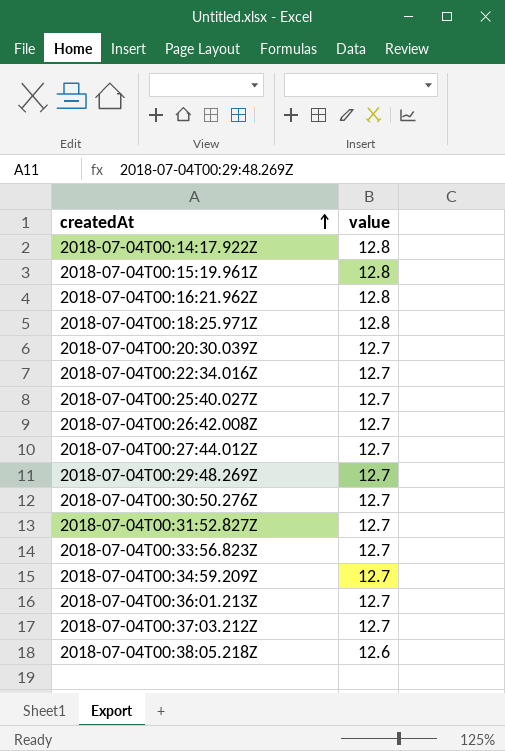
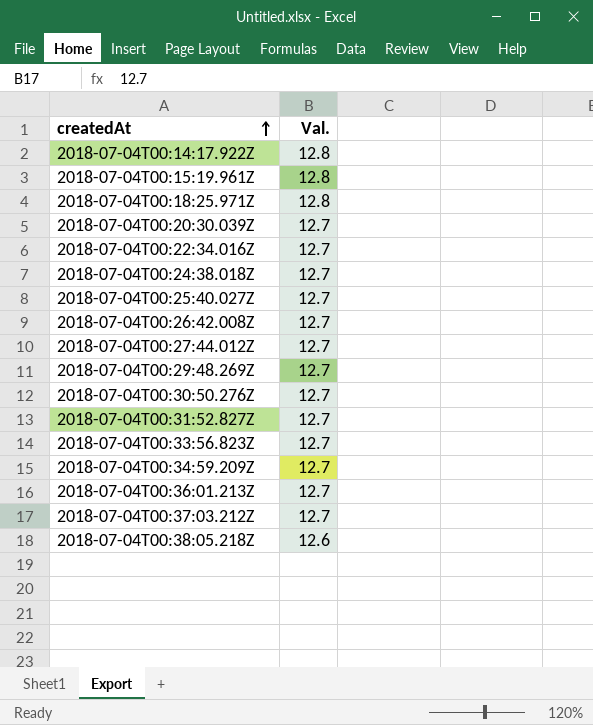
column name: value -> Val.
row 2018-07-04T00:16:21.962Z: 12.8 -> none
row 2018-07-04T00:24:38.018Z: none -> 12.7

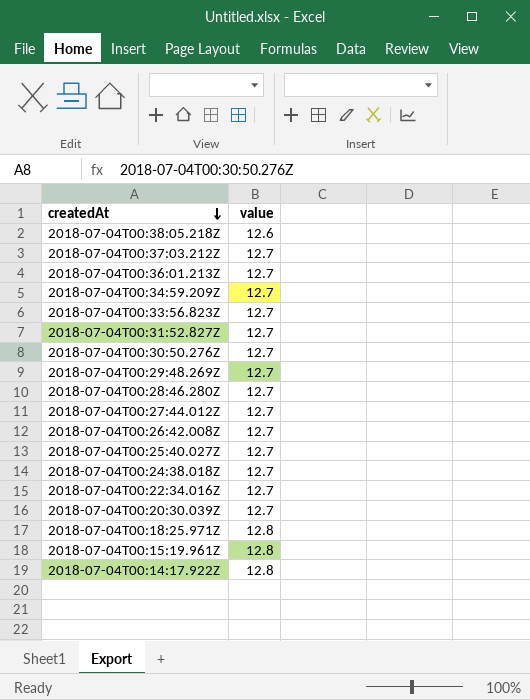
row order: createdAt ascending -> createdAt descending
column name: Val. -> value
row 2018-07-04T00:28:46.280Z: none -> 12.7

